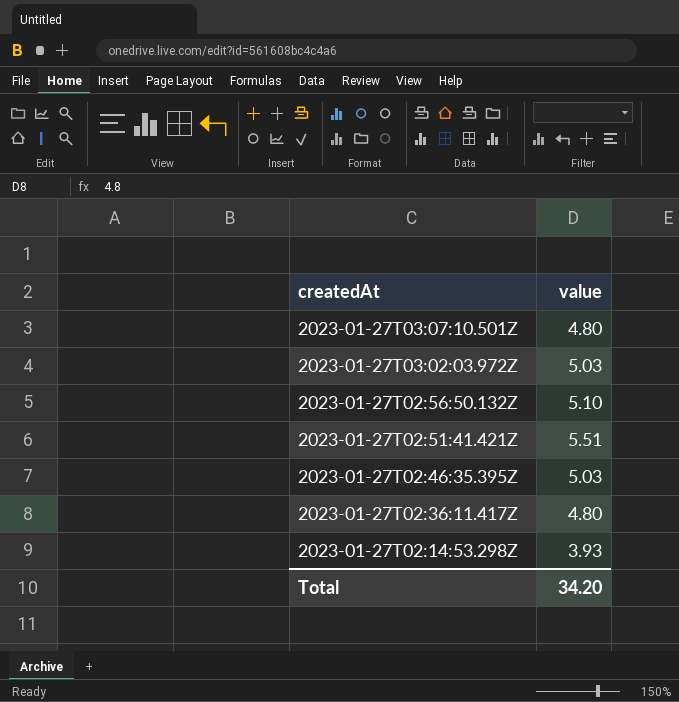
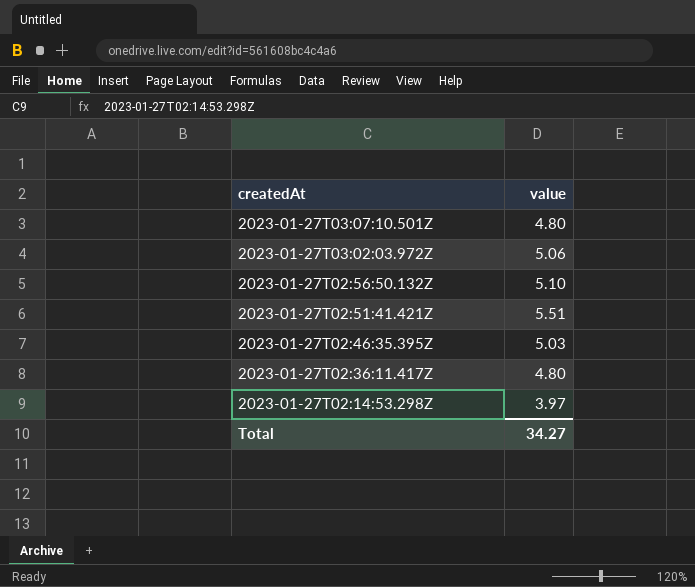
2023-01-27T03:02:03.972Z | value: 5.03 -> 5.06
2023-01-27T02:14:53.298Z | value: 3.93 -> 3.97
Total | value: 34.20 -> 34.27

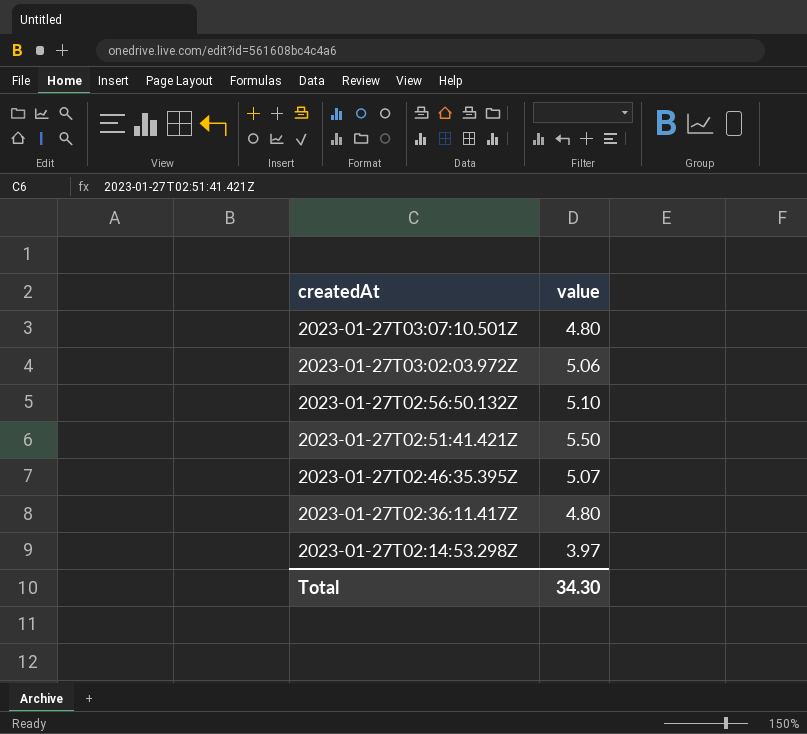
2023-01-27T02:51:41.421Z | value: 5.51 -> 5.50
2023-01-27T02:46:35.395Z | value: 5.03 -> 5.07
Total | value: 34.27 -> 34.30

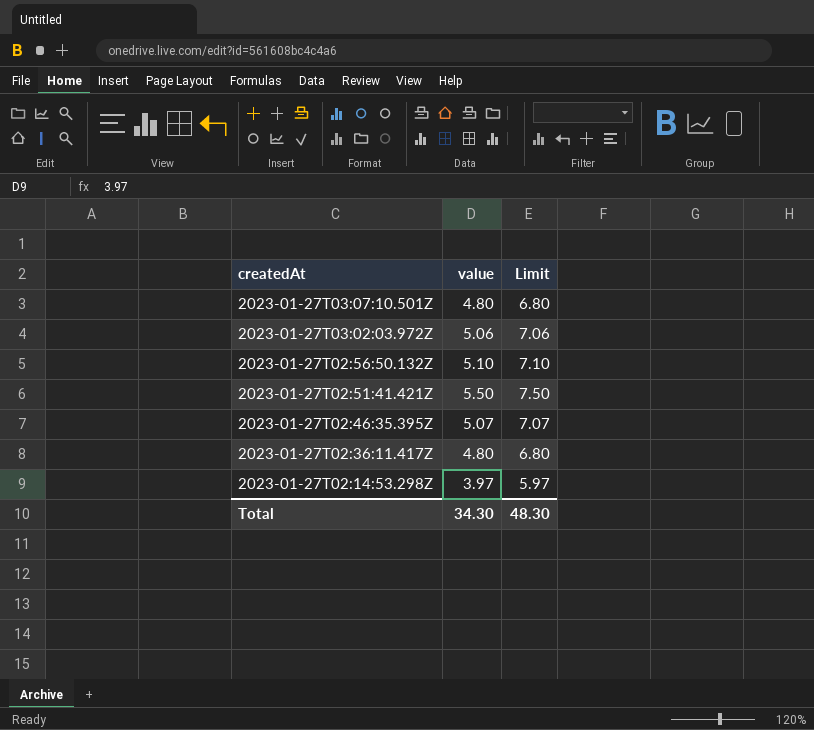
column Limit | formula: none -> [value] + 2

